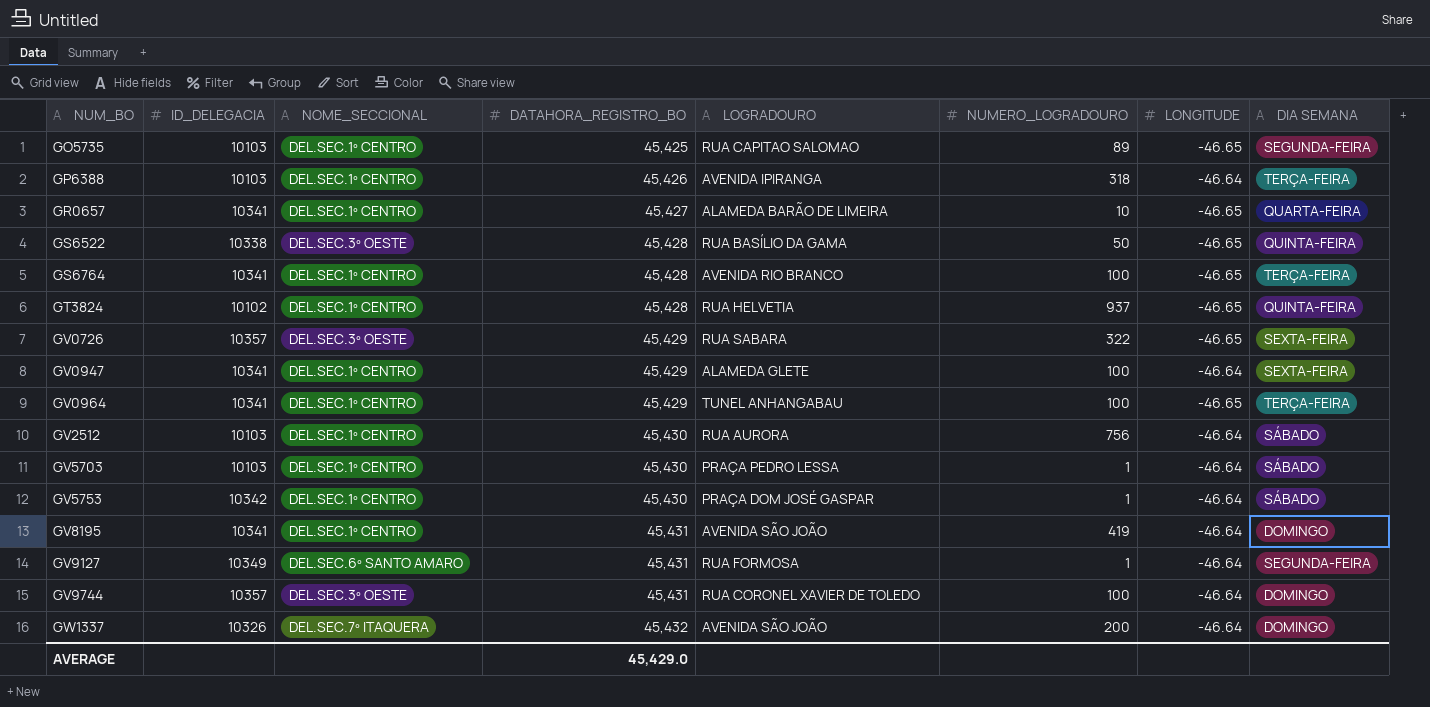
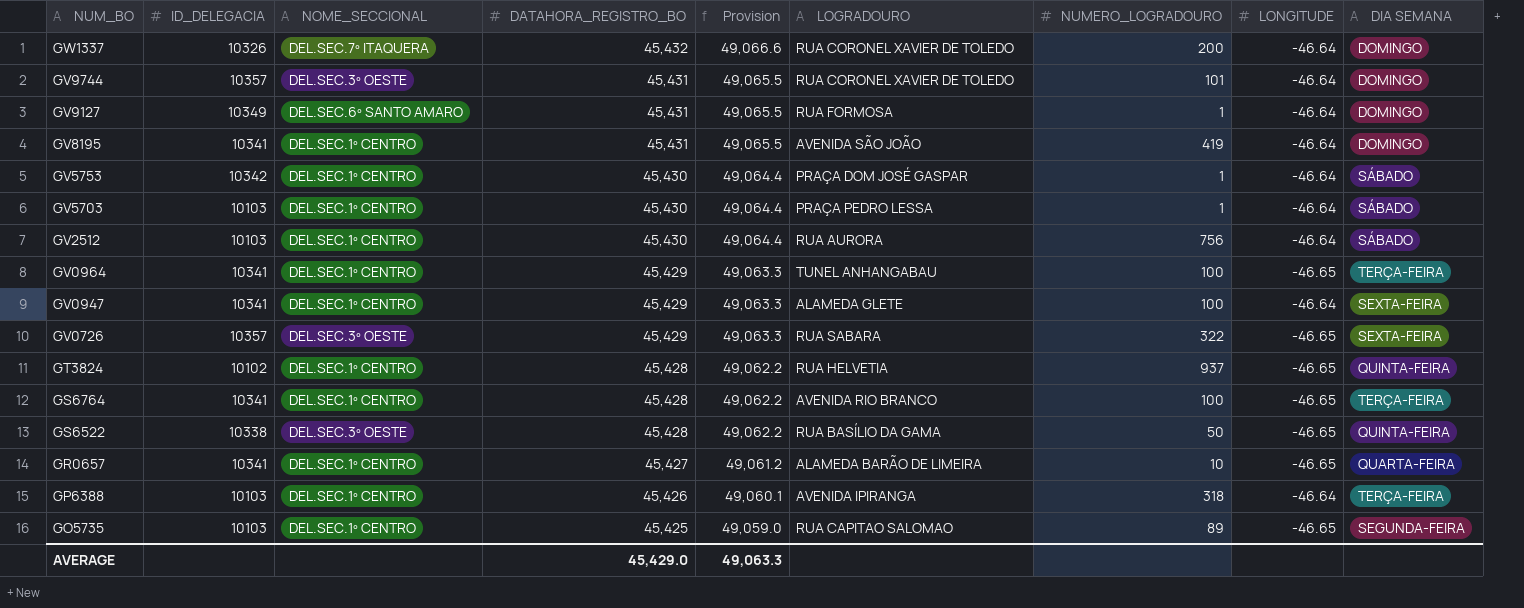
row order: NUM_BO ascending -> NUM_BO descending
column Provision | formula: none -> [DATAHORA_REGISTRO_BO] * 1.08
GW1337 | LOGRADOURO: AVENIDA SÃO JOÃO -> RUA CORONEL XAVIER DE TOLEDO
GV9744 | NUMERO_LOGRADOURO: 100 -> 101
GV9127 | DIA SEMANA: SEGUNDA-FEIRA -> DOMINGO

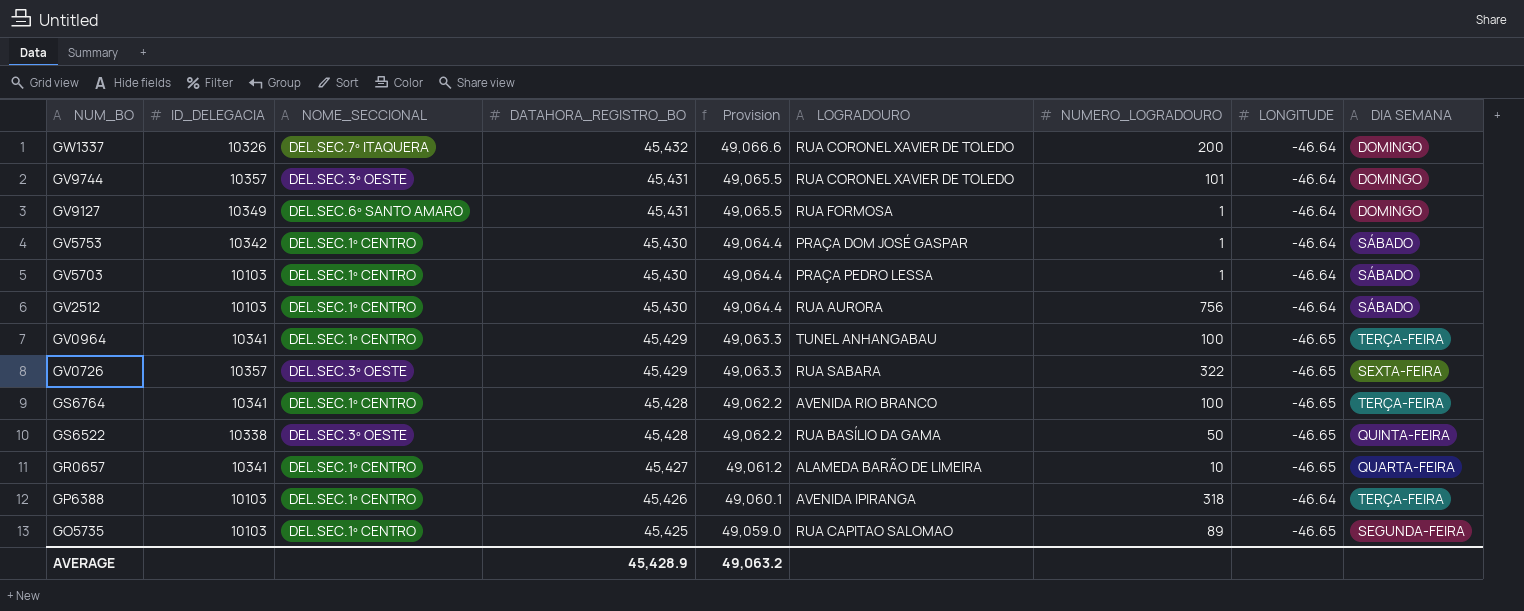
row GV8195: 10341 | DEL.SEC.1º CENTRO | 45,431 | 49,065.5 | AVENIDA SÃO JOÃO | 419 | -46.64 | DOMINGO -> none
row GV0947: 10341 | DEL.SEC.1º CENTRO | 45,429 | 49,063.3 | ALAMEDA GLETE | 100 | -46.64 | SEXTA-FEIRA -> none
row GT3824: 10102 | DEL.SEC.1º CENTRO | 45,428 | 49,062.2 | RUA HELVETIA | 937 | -46.65 | QUINTA-FEIRA -> none
AVERAGE | DATAHORA_REGISTRO_BO: 45,429.0 -> 45,428.9
AVERAGE | Provision: 49,063.3 -> 49,063.2

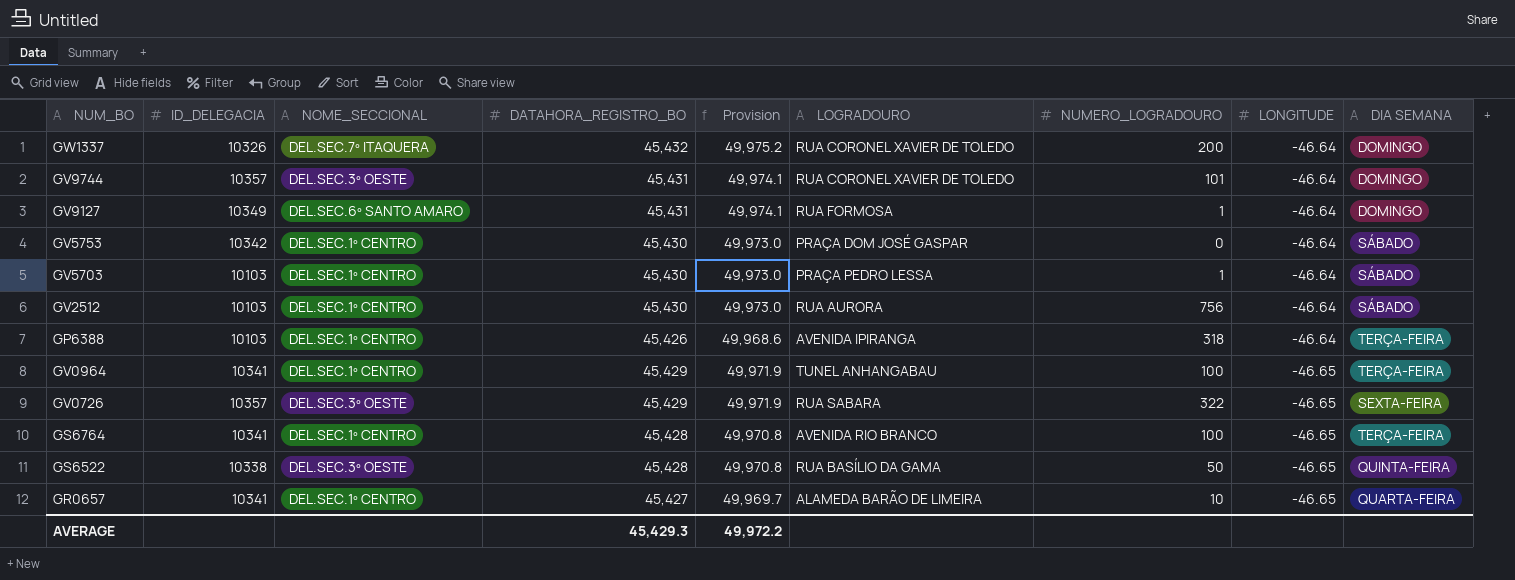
row order: NUM_BO descending -> LONGITUDE descending
column Provision | formula: [DATAHORA_REGISTRO_BO] * 1.08 -> [DATAHORA_REGISTRO_BO] * 1.1
row GO5735: 10103 | DEL.SEC.1º CENTRO | 45,425 | 49,059.0 | RUA CAPITAO SALOMAO | 89 | -46.65 | SEGUNDA-FEIRA -> none
GV5753 | NUMERO_LOGRADOURO: 1 -> 0
AVERAGE | DATAHORA_REGISTRO_BO: 45,428.9 -> 45,429.3
AVERAGE | Provision: 49,063.2 -> 49,972.2

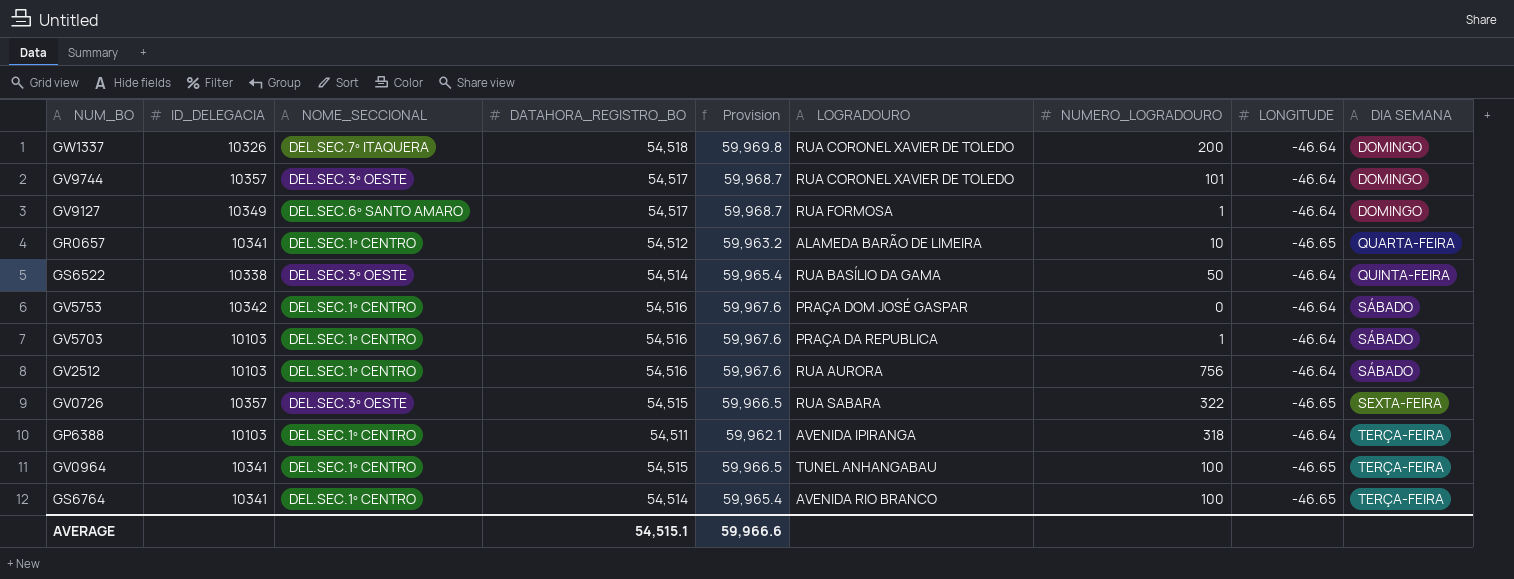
row order: LONGITUDE descending -> DIA SEMANA ascending
GW1337 | DATAHORA_REGISTRO_BO: 45,432 -> 54,518
GW1337 | Provision: 49,975.2 -> 59,969.8
GV9744 | DATAHORA_REGISTRO_BO: 45,431 -> 54,517
GV9744 | Provision: 49,974.1 -> 59,968.7
GV9127 | DATAHORA_REGISTRO_BO: 45,431 -> 54,517
GV9127 | Provision: 49,974.1 -> 59,968.7
GR0657 | DATAHORA_REGISTRO_BO: 45,427 -> 54,512
GR0657 | Provision: 49,969.7 -> 59,963.2
GS6522 | DATAHORA_REGISTRO_BO: 45,428 -> 54,514
GS6522 | Provision: 49,970.8 -> 59,965.4
GS6522 | LONGITUDE: -46.65 -> -46.64
GV5753 | DATAHORA_REGISTRO_BO: 45,430 -> 54,516
GV5753 | Provision: 49,973.0 -> 59,967.6
GV5703 | DATAHORA_REGISTRO_BO: 45,430 -> 54,516
GV5703 | Provision: 49,973.0 -> 59,967.6
GV5703 | LOGRADOURO: PRAÇA PEDRO LESSA -> PRAÇA DA REPUBLICA
GV2512 | DATAHORA_REGISTRO_BO: 45,430 -> 54,516
GV2512 | Provision: 49,973.0 -> 59,967.6
GV0726 | DATAHORA_REGISTRO_BO: 45,429 -> 54,515
GV0726 | Provision: 49,971.9 -> 59,966.5
GP6388 | DATAHORA_REGISTRO_BO: 45,426 -> 54,511
GP6388 | Provision: 49,968.6 -> 59,962.1
GV0964 | DATAHORA_REGISTRO_BO: 45,429 -> 54,515
GV0964 | Provision: 49,971.9 -> 59,966.5
GS6764 | DATAHORA_REGISTRO_BO: 45,428 -> 54,514
GS6764 | Provision: 49,970.8 -> 59,965.4
AVERAGE | DATAHORA_REGISTRO_BO: 45,429.3 -> 54,515.1
AVERAGE | Provision: 49,972.2 -> 59,966.6

